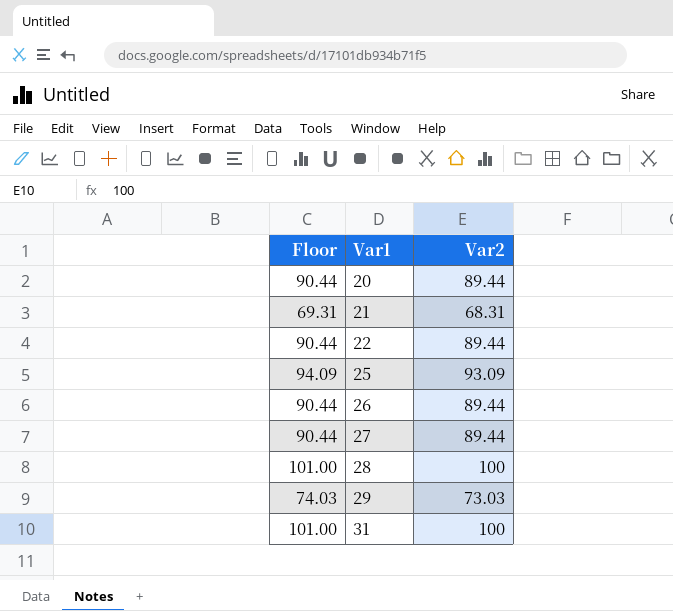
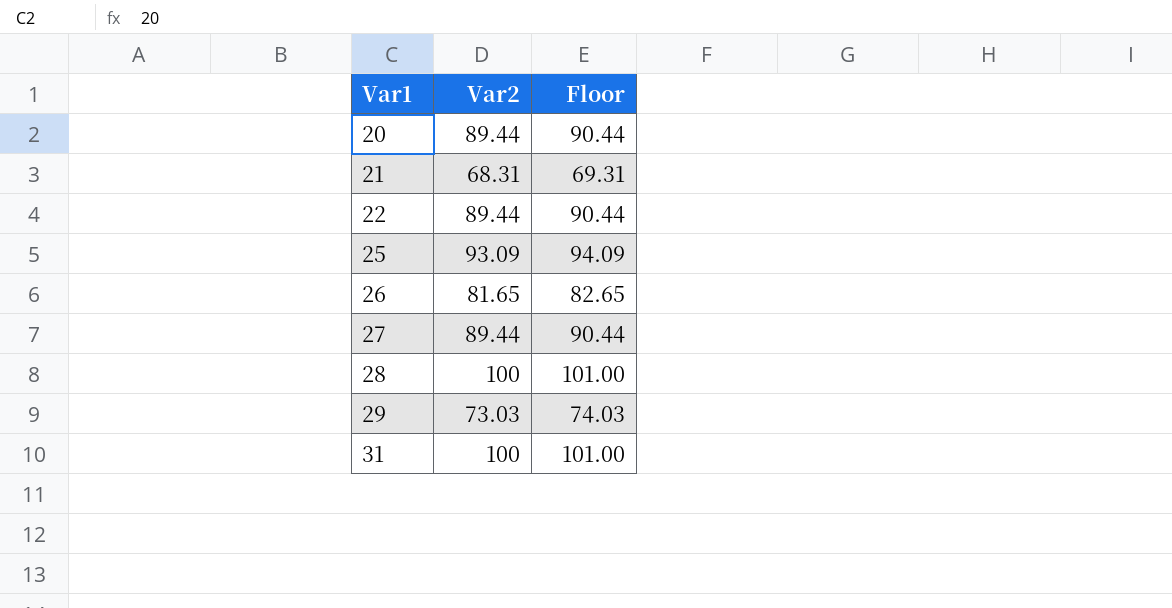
column Floor | position: 1 -> 3
26 | Var2: 89.44 -> 81.65
26 | Floor: 90.44 -> 82.65

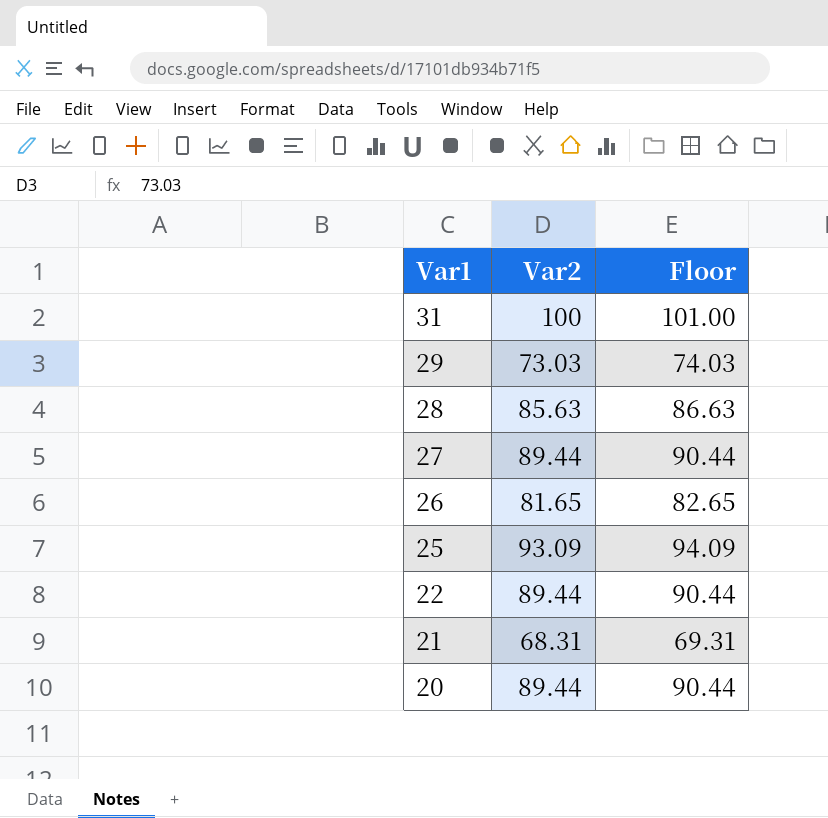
row order: Var1 ascending -> Var1 descending
28 | Var2: 100 -> 85.63
28 | Floor: 101.00 -> 86.63

